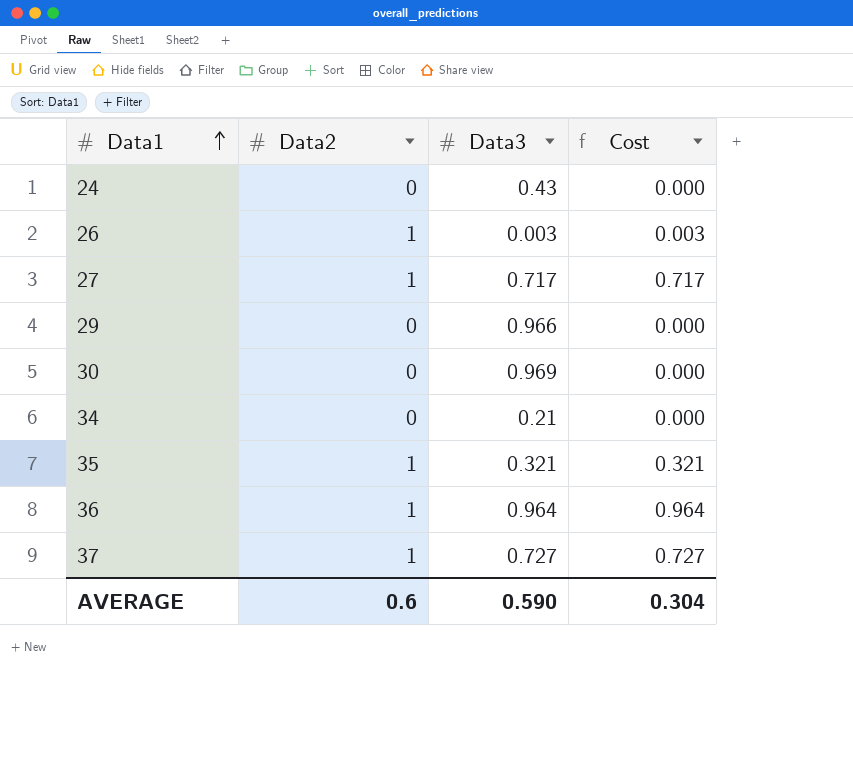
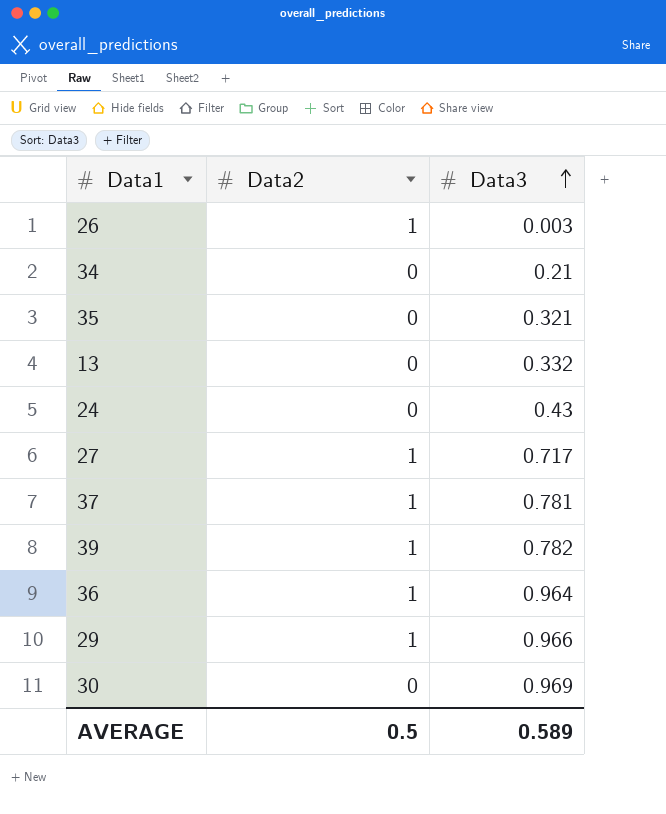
row order: Data1 ascending -> Data3 ascending
column Cost | formula: [Data2] * [Data3] -> none
35 | Data2: 1 -> 0
row 13: none -> 0 | 0.332
37 | Data3: 0.727 -> 0.781
row 39: none -> 1 | 0.782
29 | Data2: 0 -> 1
AVERAGE | Data2: 0.6 -> 0.5
AVERAGE | Data3: 0.590 -> 0.589

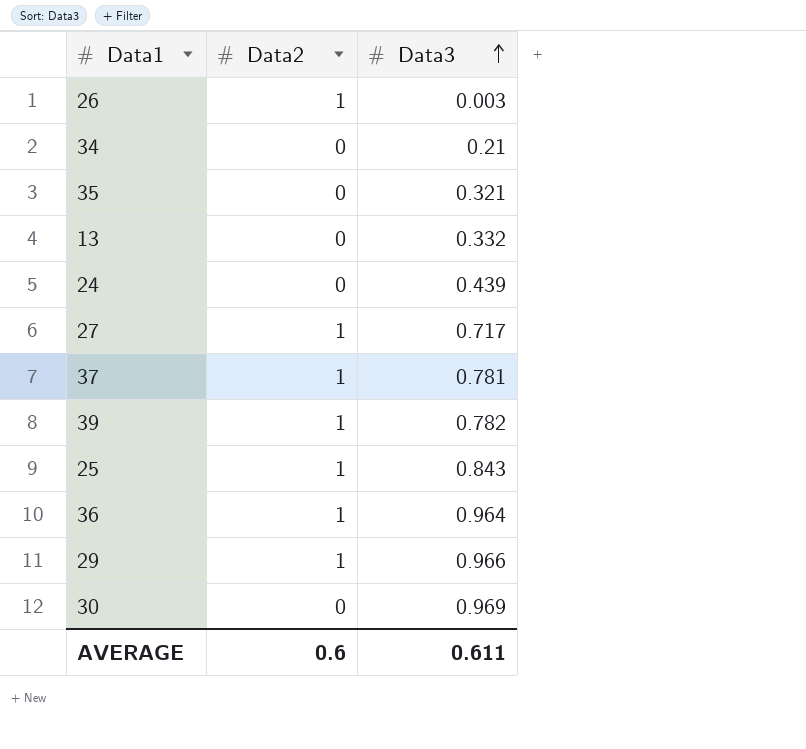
24 | Data3: 0.43 -> 0.439
row 25: none -> 1 | 0.843
AVERAGE | Data2: 0.5 -> 0.6
AVERAGE | Data3: 0.589 -> 0.611

